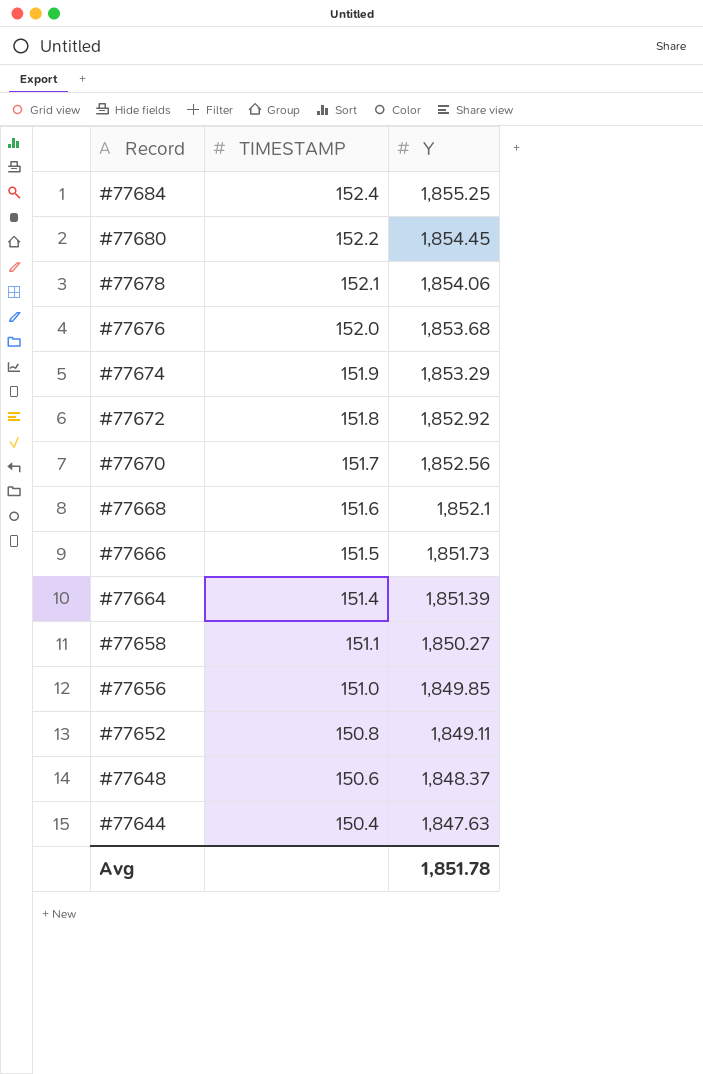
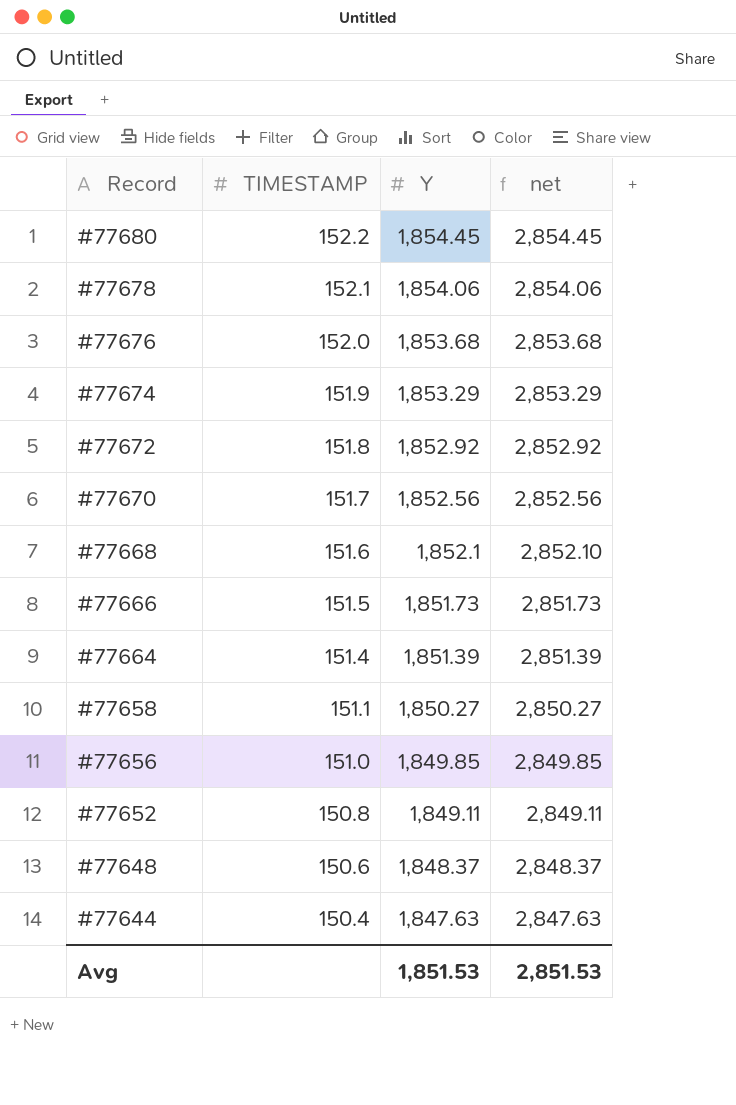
column net | formula: none -> [Y] + 1000
row #77684: 152.4 | 1,855.25 -> none
Avg | Y: 1,851.78 -> 1,851.53

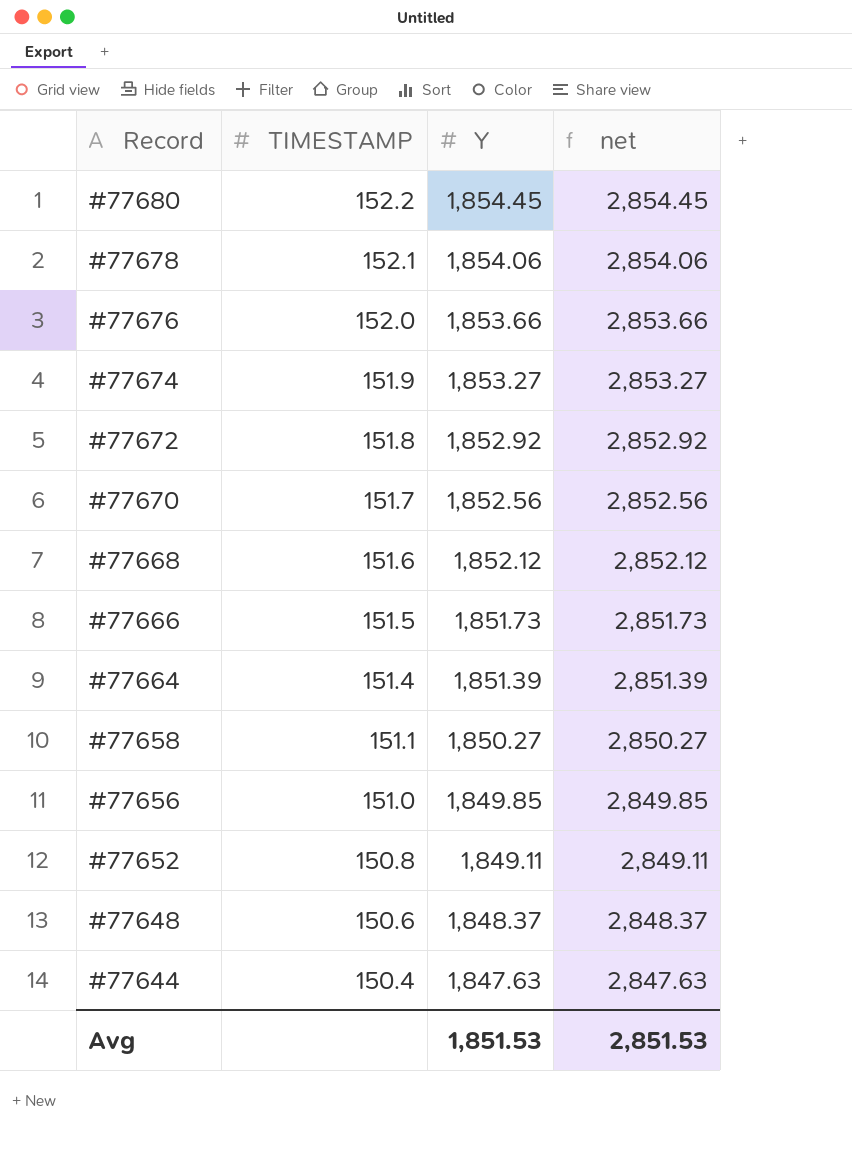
#77676 | Y: 1,853.68 -> 1,853.66
#77676 | net: 2,853.68 -> 2,853.66
#77674 | Y: 1,853.29 -> 1,853.27
#77674 | net: 2,853.29 -> 2,853.27
#77668 | Y: 1,852.1 -> 1,852.12
#77668 | net: 2,852.10 -> 2,852.12

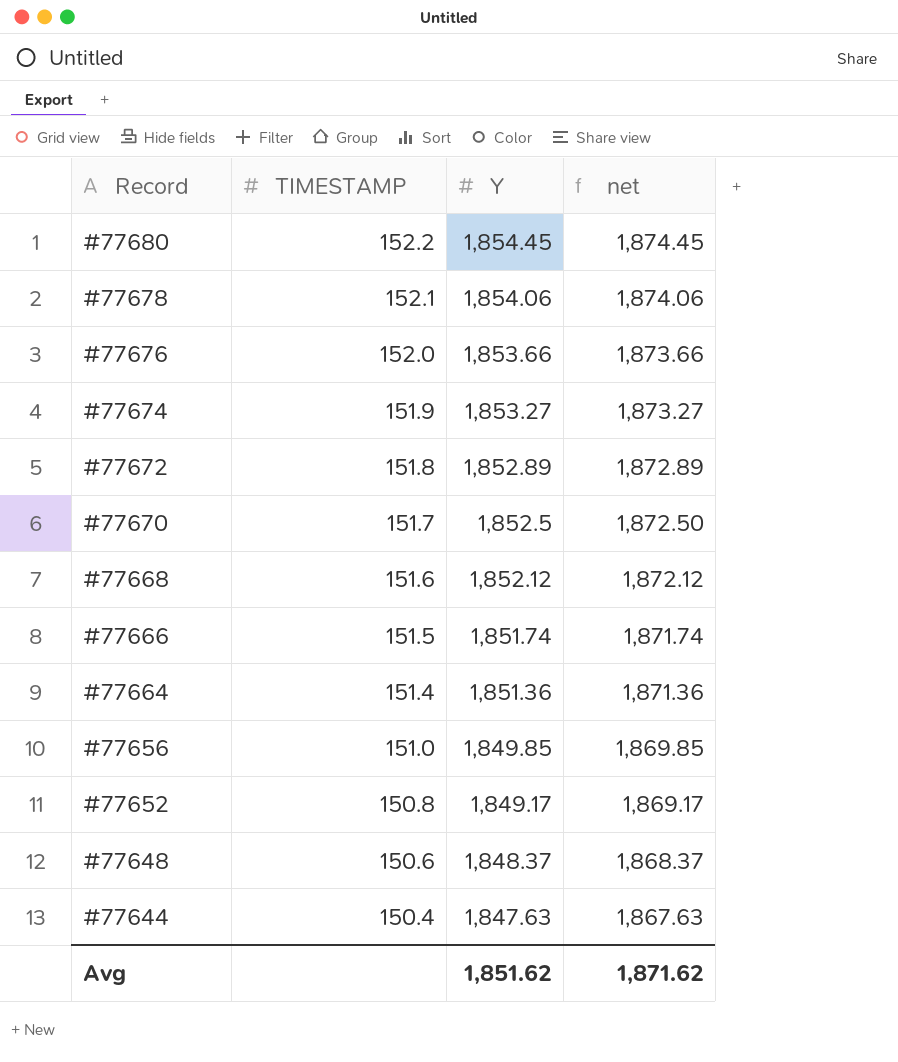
column net | formula: [Y] + 1000 -> [Y] + 20
row #77658: 151.1 | 1,850.27 | 2,850.27 -> none
#77672 | Y: 1,852.92 -> 1,852.89
#77670 | Y: 1,852.56 -> 1,852.5
#77666 | Y: 1,851.73 -> 1,851.74
#77664 | Y: 1,851.39 -> 1,851.36
#77652 | Y: 1,849.11 -> 1,849.17
Avg | Y: 1,851.53 -> 1,851.62
Avg | net: 2,851.53 -> 1,871.62

